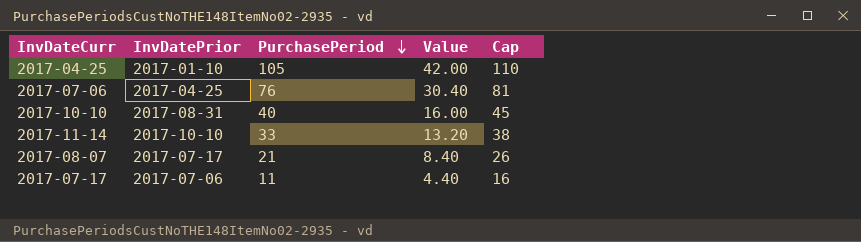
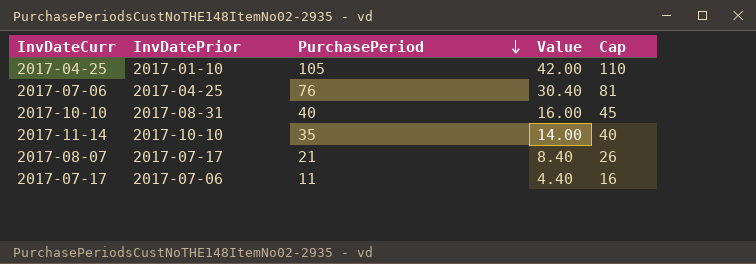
2017-11-14 | PurchasePeriod: 33 -> 35
2017-11-14 | Value: 13.20 -> 14.00
2017-11-14 | Cap: 38 -> 40

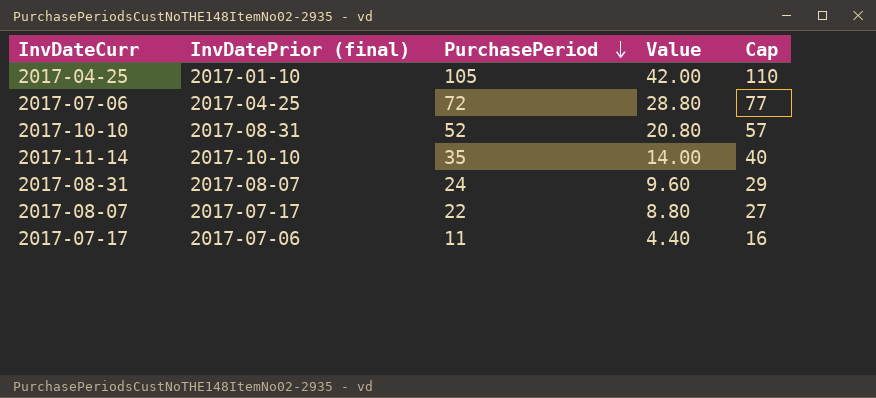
column name: InvDatePrior -> InvDatePrior (final)
2017-07-06 | PurchasePeriod: 76 -> 72
2017-07-06 | Value: 30.40 -> 28.80
2017-07-06 | Cap: 81 -> 77
2017-10-10 | PurchasePeriod: 40 -> 52
2017-10-10 | Value: 16.00 -> 20.80
2017-10-10 | Cap: 45 -> 57
row 2017-08-31: none -> 2017-08-07 | 24 | 9.60 | 29
2017-08-07 | PurchasePeriod: 21 -> 22
2017-08-07 | Value: 8.40 -> 8.80
2017-08-07 | Cap: 26 -> 27

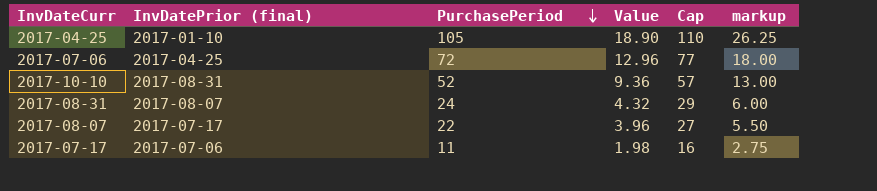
column Value | formula: [PurchasePeriod] * 0.4 -> [PurchasePeriod] * 0.18
column markup | formula: none -> [PurchasePeriod] * 0.25
row 2017-11-14: 2017-10-10 | 35 | 14.00 | 40 -> none

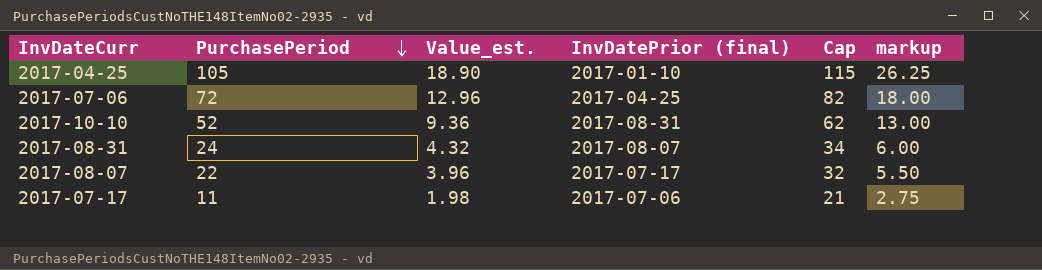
column name: Value -> Value_est.
column InvDatePrior (final) | position: 2 -> 4
column Cap | formula: [PurchasePeriod] + 5 -> [PurchasePeriod] + 10

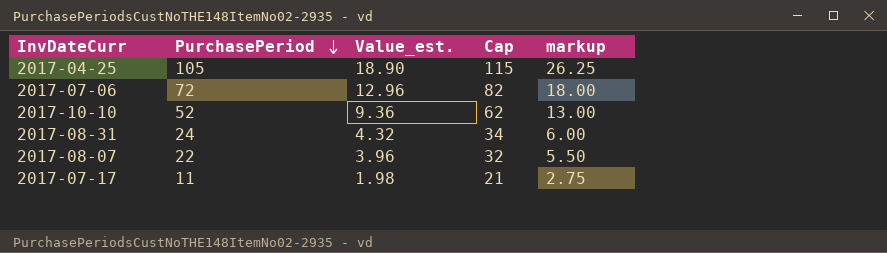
column InvDatePrior (final) | position: 4 -> none

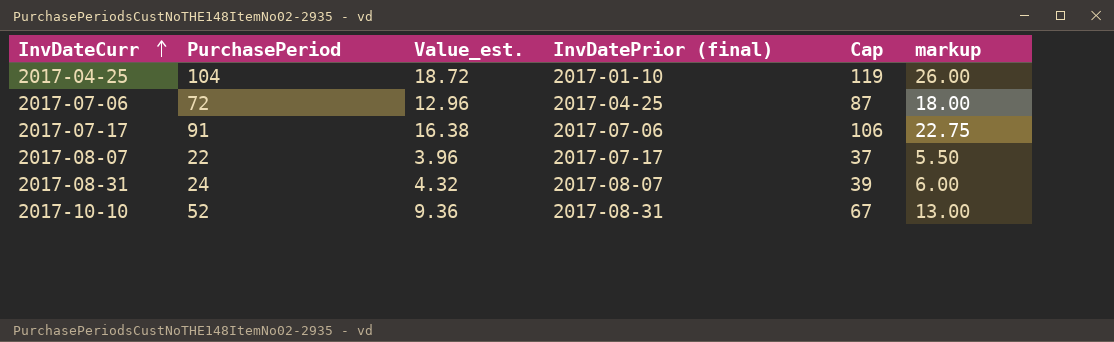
row order: PurchasePeriod descending -> InvDateCurr ascending
column InvDatePrior (final) | position: none -> 4
column Cap | formula: [PurchasePeriod] + 10 -> [PurchasePeriod] + 15
2017-04-25 | PurchasePeriod: 105 -> 104
2017-04-25 | Value_est.: 18.90 -> 18.72
2017-04-25 | markup: 26.25 -> 26.00
2017-07-17 | PurchasePeriod: 11 -> 91
2017-07-17 | Value_est.: 1.98 -> 16.38
2017-07-17 | markup: 2.75 -> 22.75

